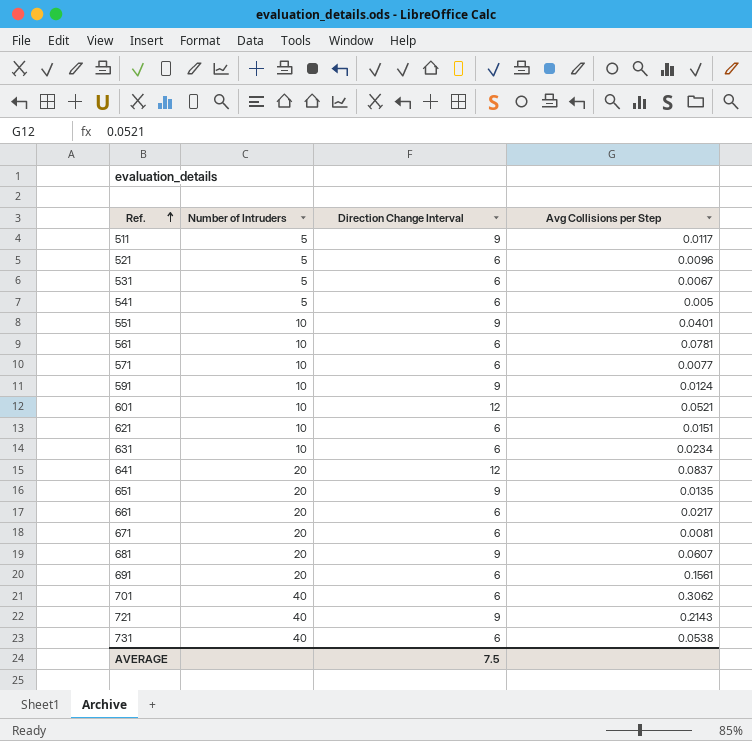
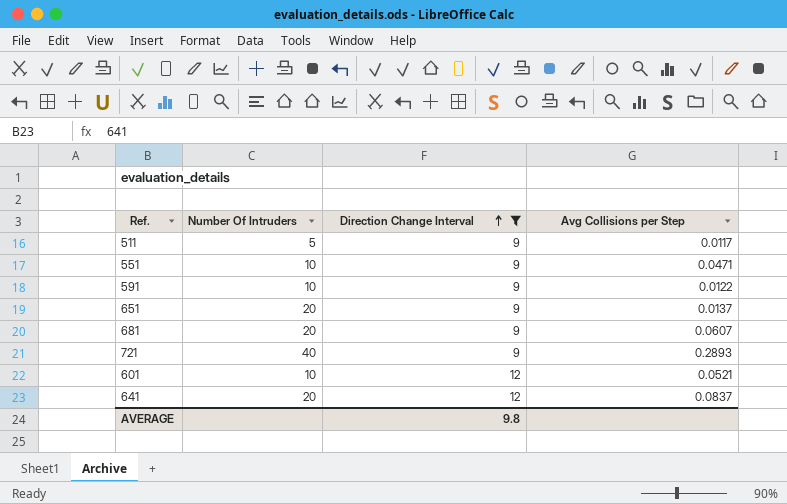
filter: none -> Direction Change Interval != 6
row order: Ref. ascending -> Direction Change Interval ascending
column name: Number of Intruders -> Number Of Intruders
551 | Avg Collisions per Step: 0.0401 -> 0.0471
591 | Avg Collisions per Step: 0.0124 -> 0.0122
651 | Avg Collisions per Step: 0.0135 -> 0.0137
721 | Avg Collisions per Step: 0.2143 -> 0.2893
AVERAGE | Direction Change Interval: 7.5 -> 9.8

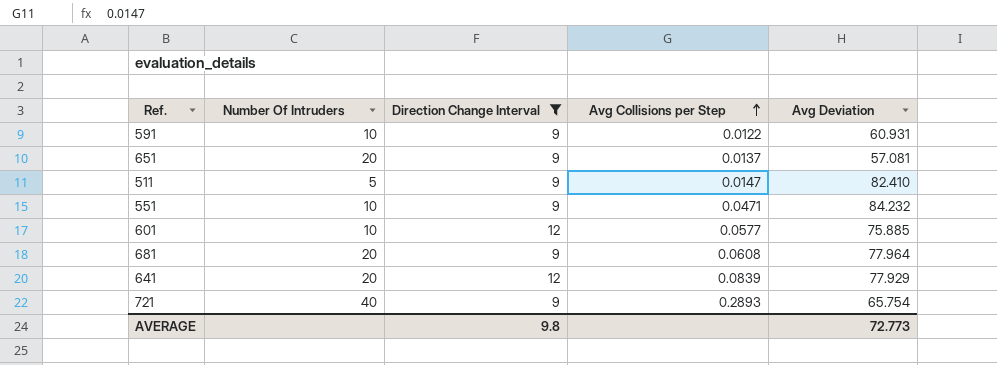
row order: Direction Change Interval ascending -> Avg Collisions per Step ascending
column Avg Deviation | position: none -> 5
511 | Avg Collisions per Step: 0.0117 -> 0.0147
601 | Avg Collisions per Step: 0.0521 -> 0.0577
681 | Avg Collisions per Step: 0.0607 -> 0.0608
641 | Avg Collisions per Step: 0.0837 -> 0.0839

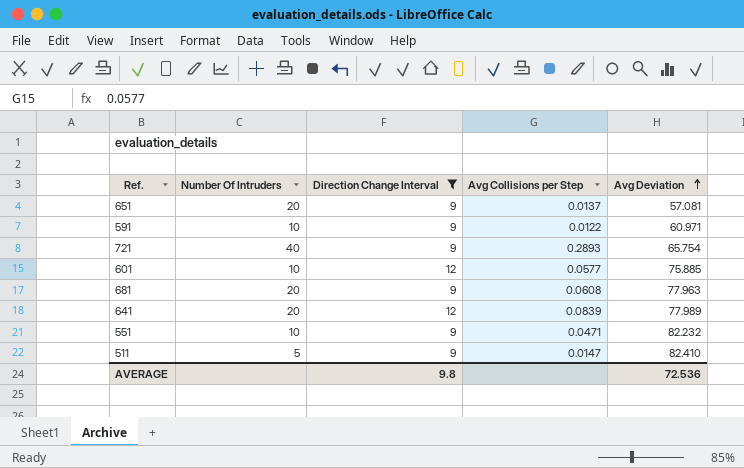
row order: Avg Collisions per Step ascending -> Avg Deviation ascending
591 | Avg Deviation: 60.931 -> 60.971
681 | Avg Deviation: 77.964 -> 77.963
641 | Avg Deviation: 77.929 -> 77.989
551 | Avg Deviation: 84.232 -> 82.232
AVERAGE | Avg Deviation: 72.773 -> 72.536

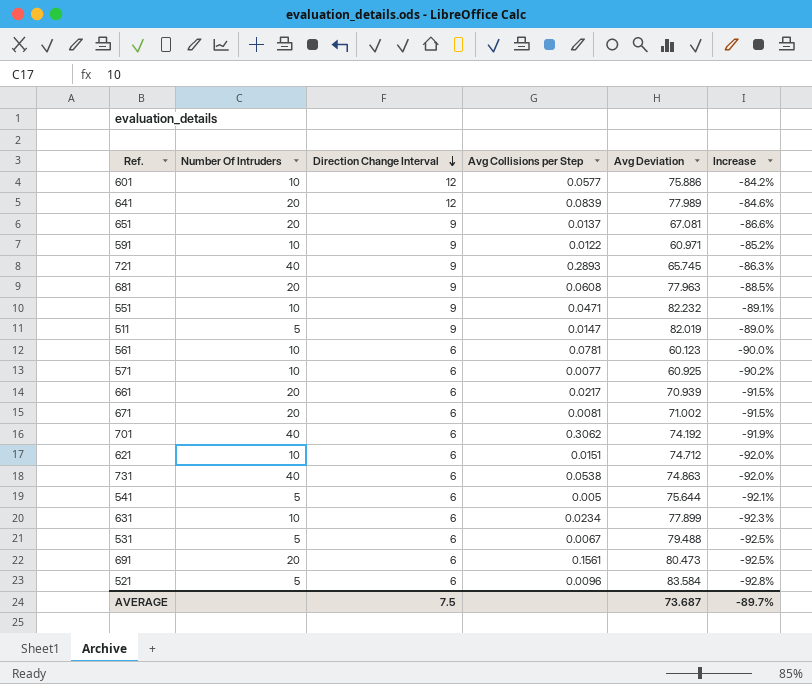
filter: Direction Change Interval != 6 -> none
row order: Avg Deviation ascending -> Direction Change Interval descending
column Increase | formula: none -> ([Direction Change Interval] - [Avg Deviation]) / [Avg Deviation]
601 | Avg Deviation: 75.885 -> 75.886
651 | Avg Deviation: 57.081 -> 67.081
721 | Avg Deviation: 65.754 -> 65.745
511 | Avg Deviation: 82.410 -> 82.019
AVERAGE | Direction Change Interval: 9.8 -> 7.5
AVERAGE | Avg Deviation: 72.536 -> 73.687

